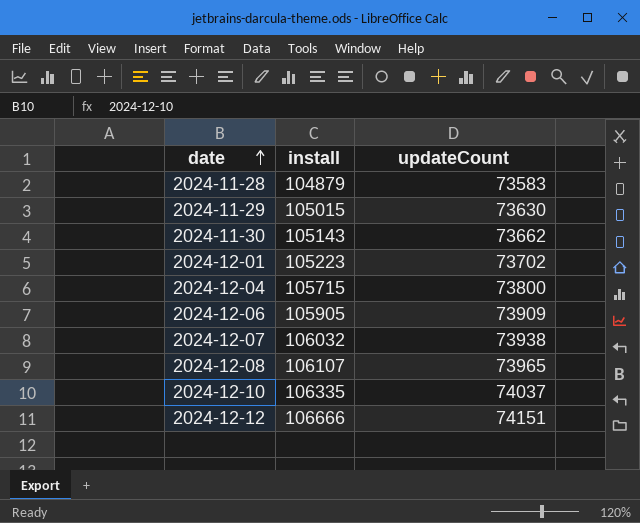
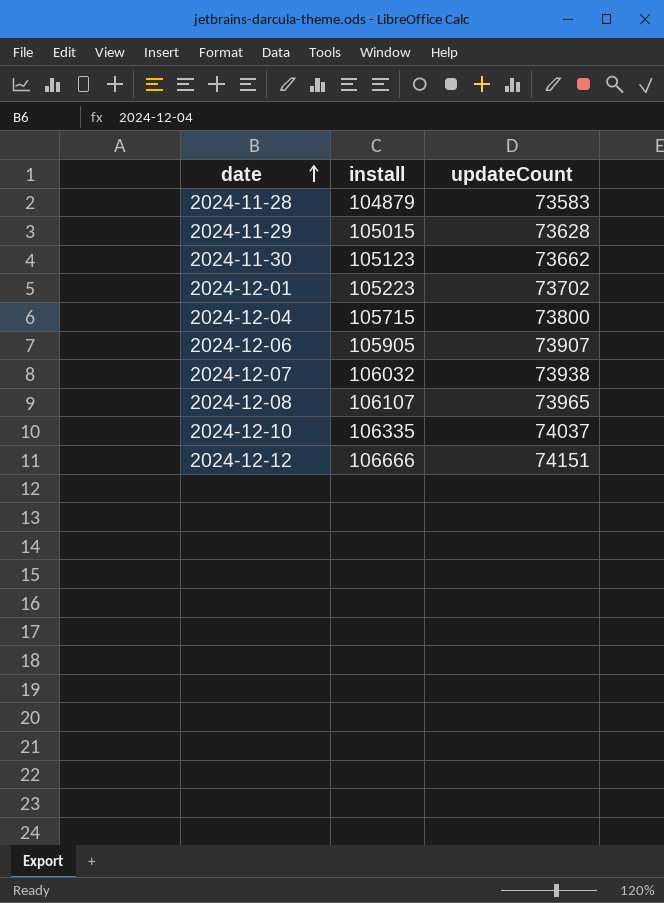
2024-11-29 | updateCount: 73630 -> 73628
2024-11-30 | install: 105143 -> 105123
2024-12-06 | updateCount: 73909 -> 73907

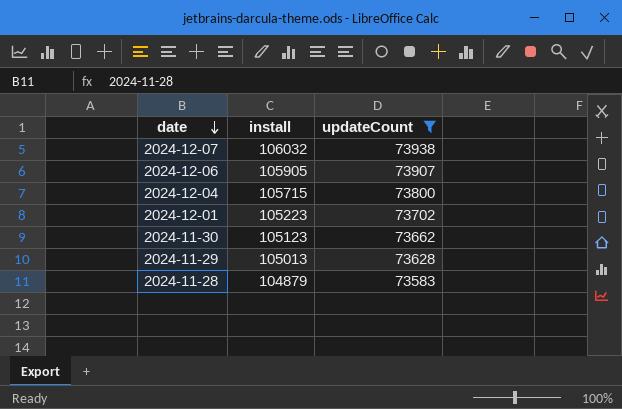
filter: none -> updateCount <= 73938
row order: date ascending -> date descending
2024-11-29 | install: 105015 -> 105013

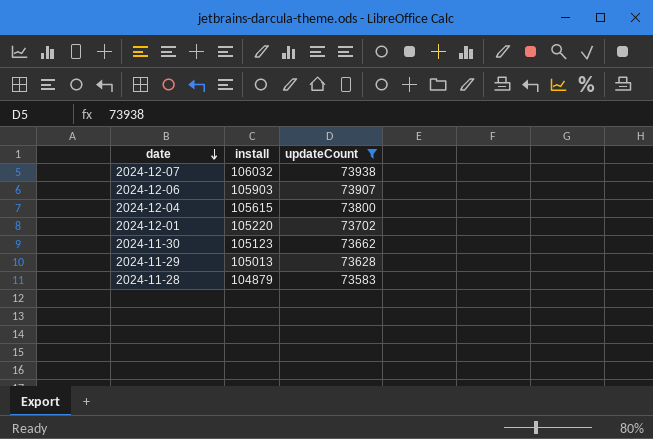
2024-12-06 | install: 105905 -> 105903
2024-12-04 | install: 105715 -> 105615
2024-12-01 | install: 105223 -> 105220

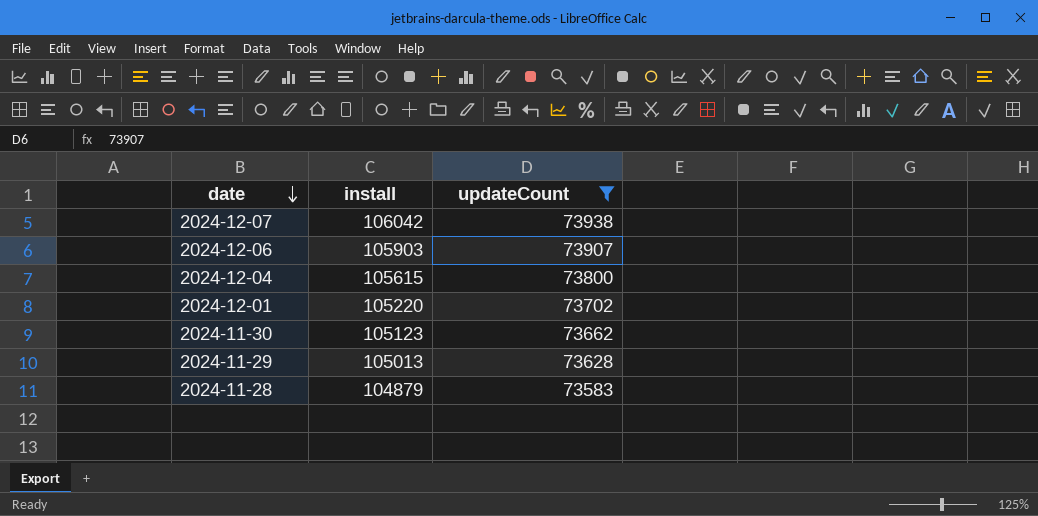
2024-12-07 | install: 106032 -> 106042

